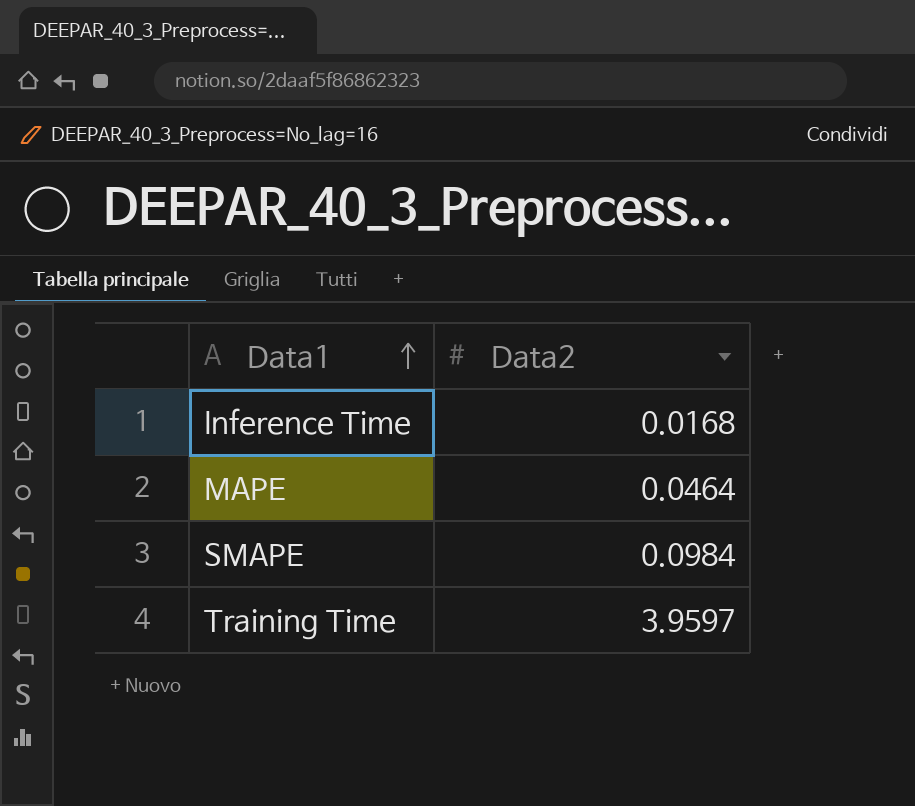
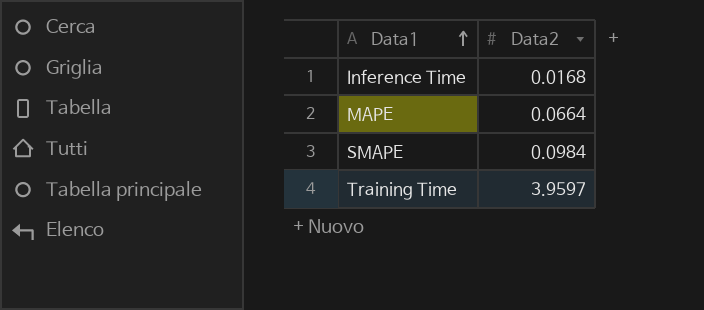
MAPE | Data2: 0.0464 -> 0.0664

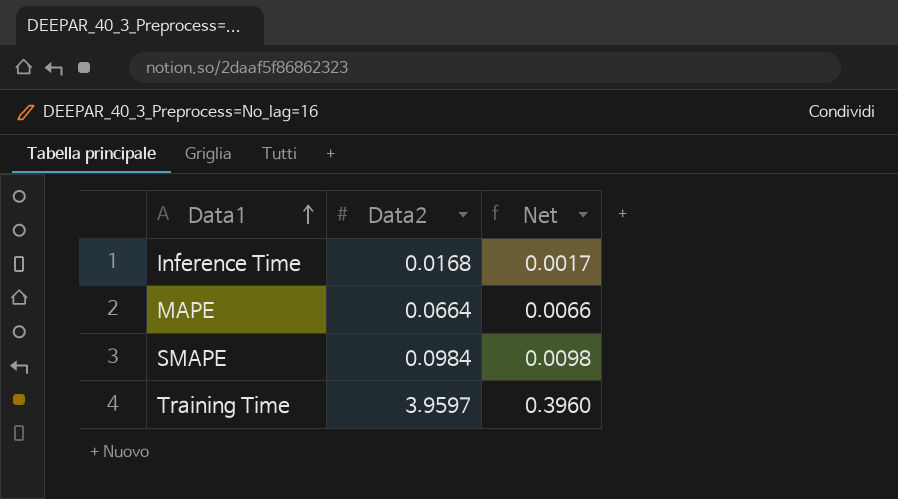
column Net | formula: none -> [Data2] * 0.1

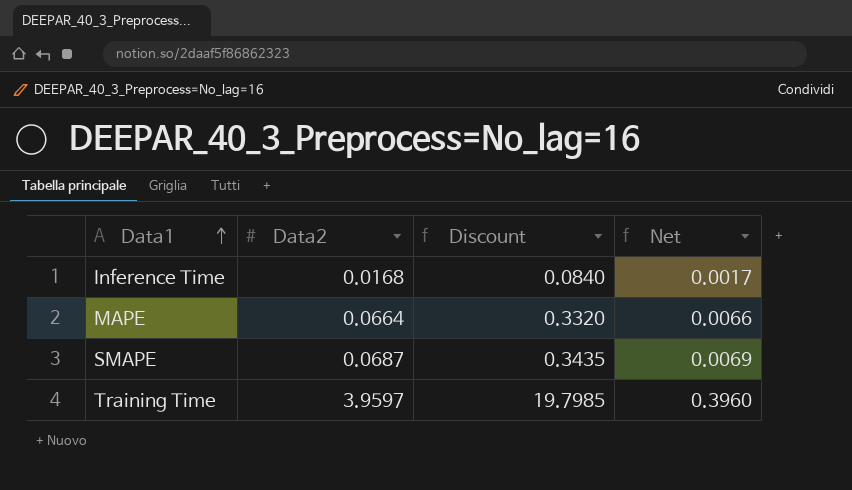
column Discount | formula: none -> [Data2] * 5
SMAPE | Data2: 0.0984 -> 0.0687
SMAPE | Net: 0.0098 -> 0.0069

